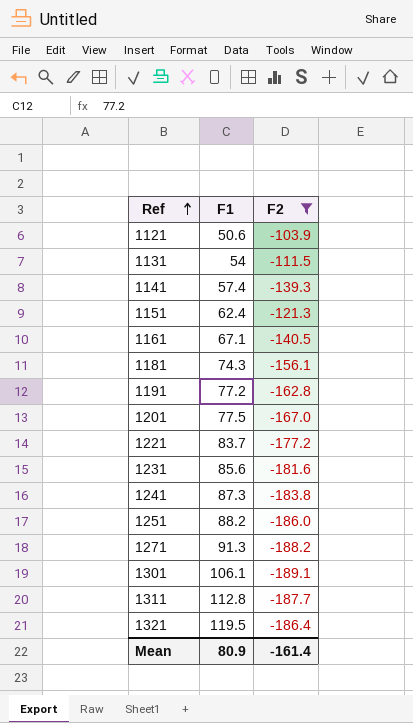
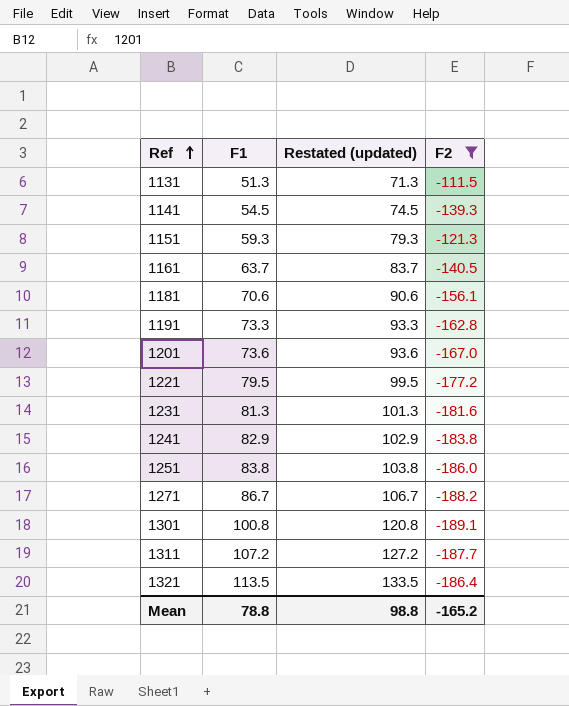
column Restated (updated) | formula: none -> [F1] + 20
row 1121: 50.6 | -103.9 -> none
1131 | F1: 54 -> 51.3
1141 | F1: 57.4 -> 54.5
1151 | F1: 62.4 -> 59.3
1161 | F1: 67.1 -> 63.7
1181 | F1: 74.3 -> 70.6
1191 | F1: 77.2 -> 73.3
1201 | F1: 77.5 -> 73.6
1221 | F1: 83.7 -> 79.5
1231 | F1: 85.6 -> 81.3
1241 | F1: 87.3 -> 82.9
1251 | F1: 88.2 -> 83.8
1271 | F1: 91.3 -> 86.7
1301 | F1: 106.1 -> 100.8
1311 | F1: 112.8 -> 107.2
1321 | F1: 119.5 -> 113.5
Mean | F1: 80.9 -> 78.8
Mean | F2: -161.4 -> -165.2

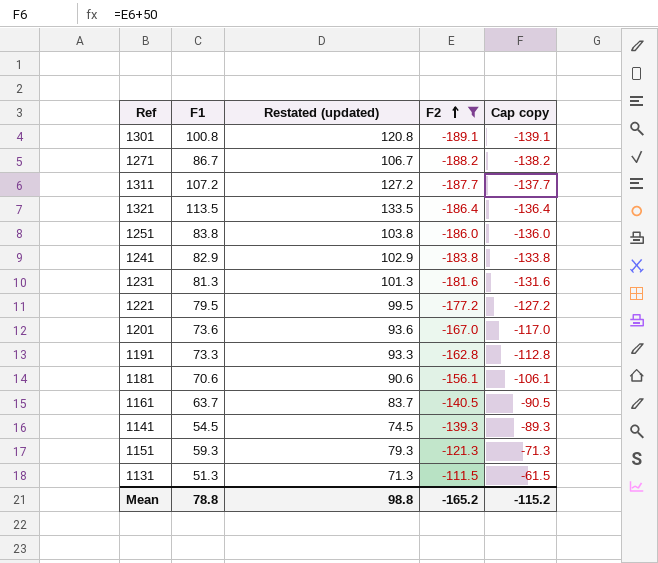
row order: Ref ascending -> F2 ascending
column Cap copy | formula: none -> [F2] + 50

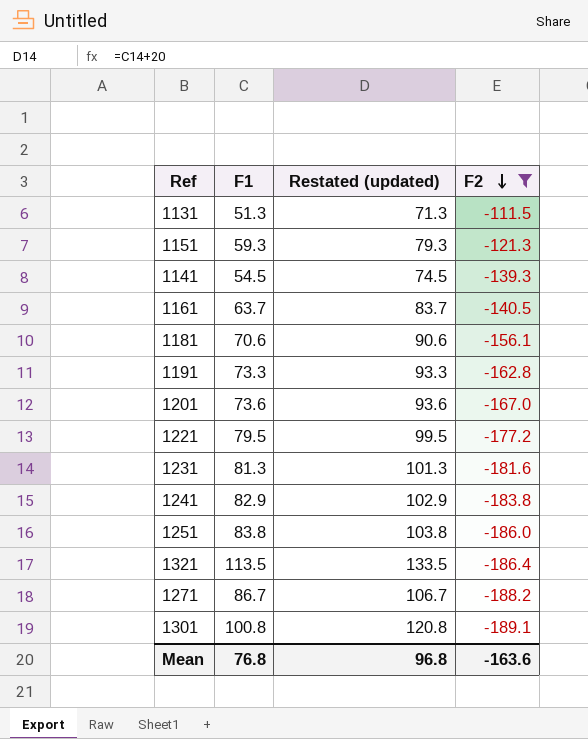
row order: F2 ascending -> F2 descending
column Cap copy | formula: [F2] + 50 -> none
row 1311: 107.2 | 127.2 | -187.7 | -137.7 -> none
Mean | F1: 78.8 -> 76.8
Mean | Restated (updated): 98.8 -> 96.8
Mean | F2: -165.2 -> -163.6

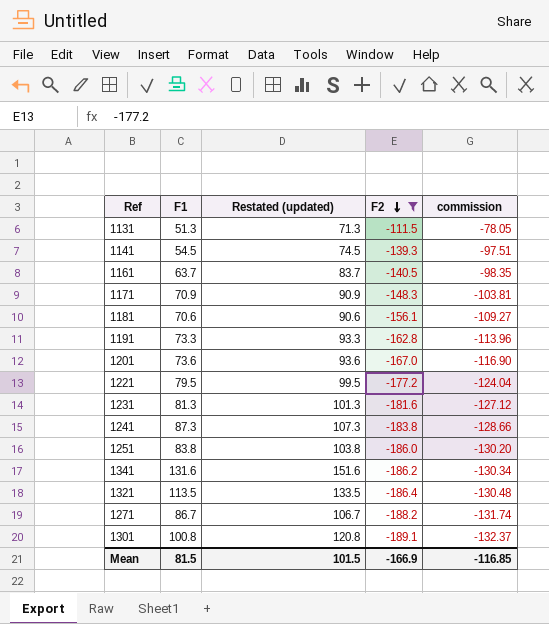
column commission | formula: none -> [F2] * 0.7
row 1151: 59.3 | 79.3 | -121.3 -> none
row 1171: none -> 70.9 | 90.9 | -148.3 | -103.81
1241 | F1: 82.9 -> 87.3
1241 | Restated (updated): 102.9 -> 107.3
row 1341: none -> 131.6 | 151.6 | -186.2 | -130.34
Mean | F1: 76.8 -> 81.5
Mean | Restated (updated): 96.8 -> 101.5
Mean | F2: -163.6 -> -166.9

